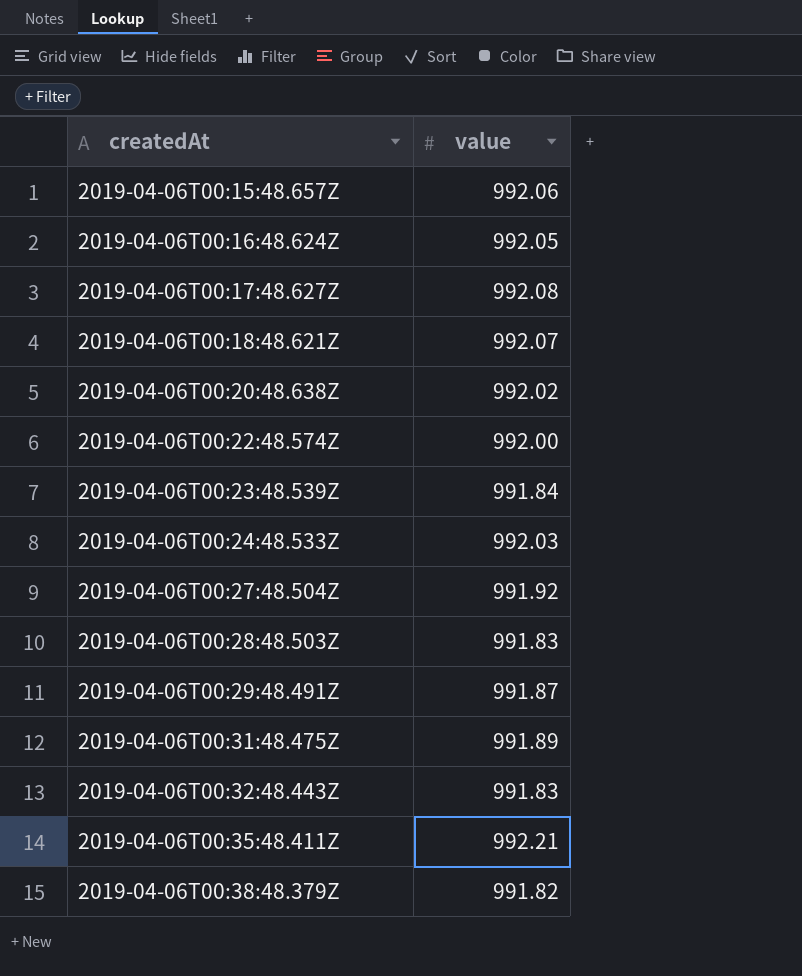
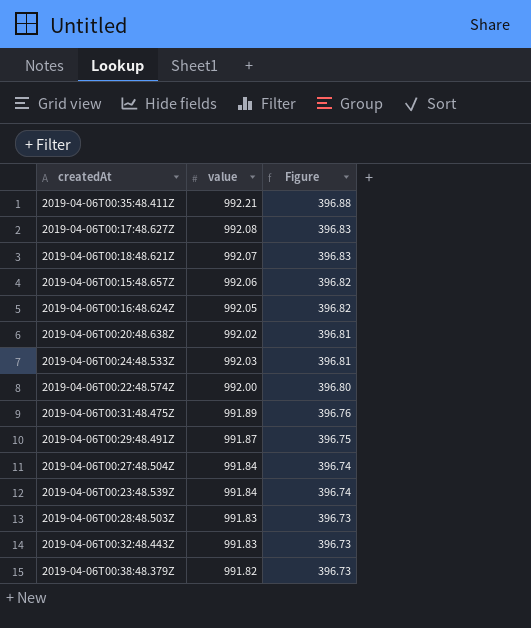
row order: createdAt ascending -> Figure descending
column Figure | formula: none -> [value] * 0.4
2019-04-06T00:27:48.504Z | value: 991.92 -> 991.84

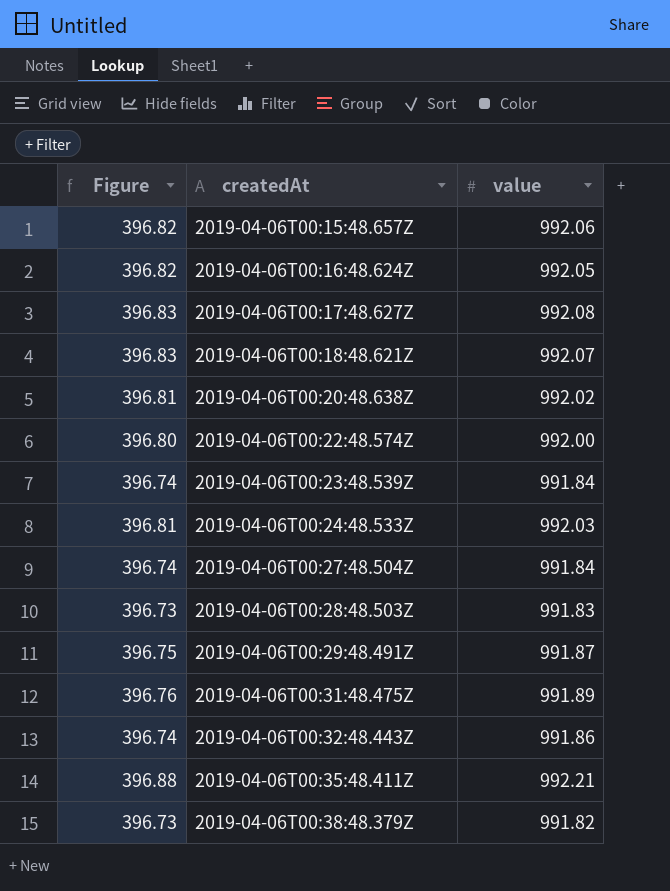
row order: Figure descending -> createdAt ascending
column Figure | position: 3 -> 1
2019-04-06T00:32:48.443Z | Figure: 396.73 -> 396.74
2019-04-06T00:32:48.443Z | value: 991.83 -> 991.86

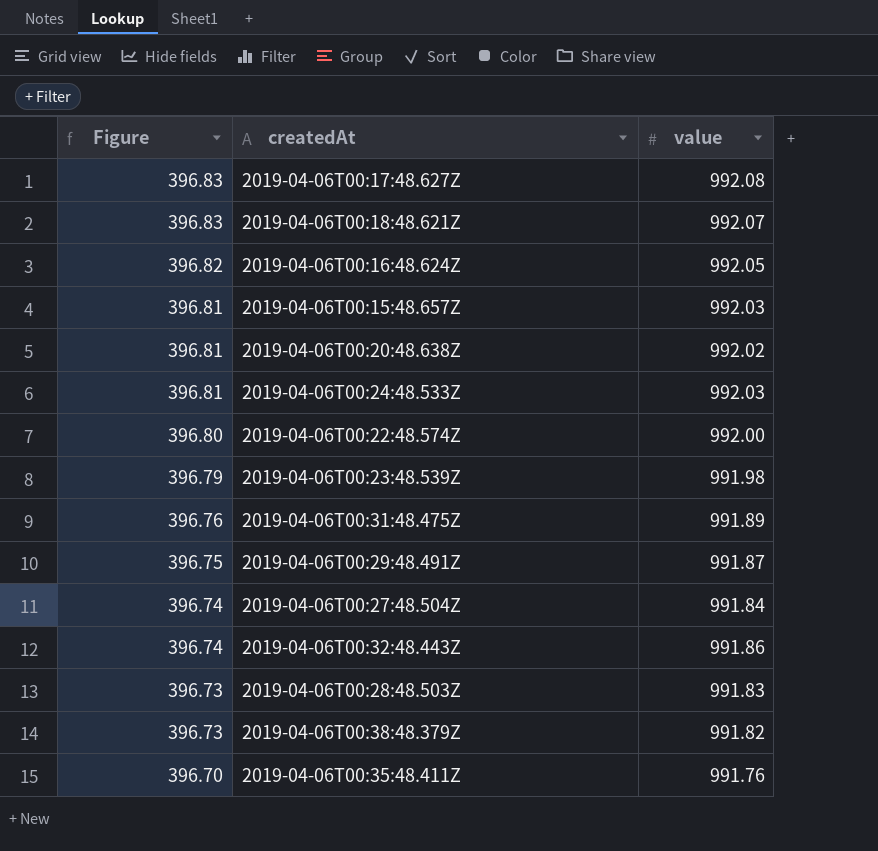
row order: createdAt ascending -> Figure descending
2019-04-06T00:15:48.657Z | Figure: 396.82 -> 396.81
2019-04-06T00:15:48.657Z | value: 992.06 -> 992.03
2019-04-06T00:23:48.539Z | Figure: 396.74 -> 396.79
2019-04-06T00:23:48.539Z | value: 991.84 -> 991.98
2019-04-06T00:35:48.411Z | Figure: 396.88 -> 396.70
2019-04-06T00:35:48.411Z | value: 992.21 -> 991.76

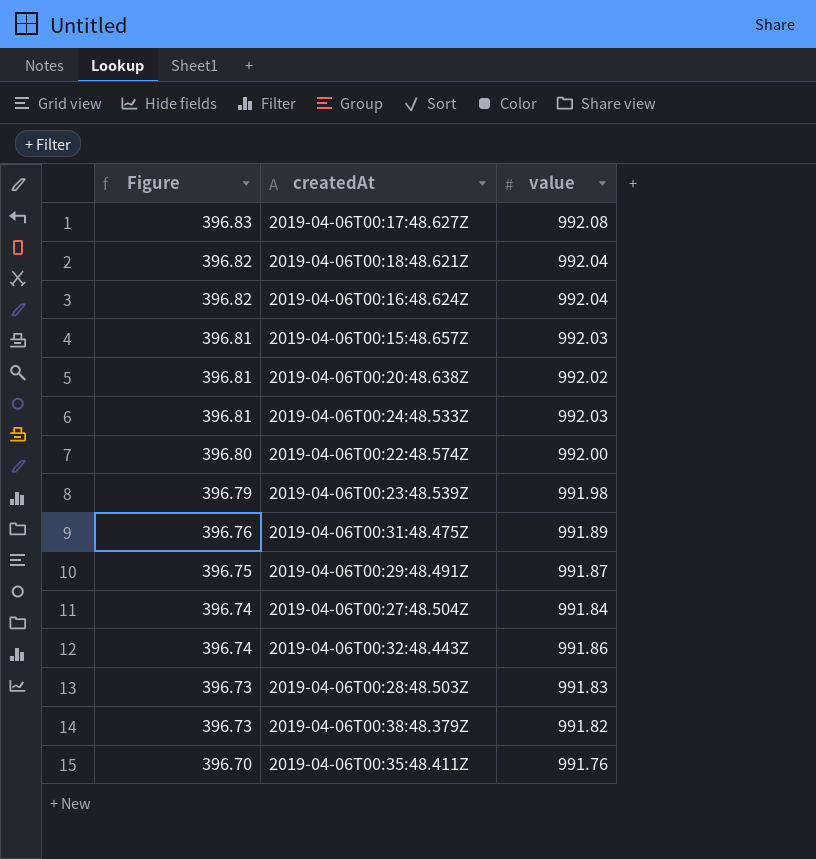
2019-04-06T00:18:48.621Z | Figure: 396.83 -> 396.82
2019-04-06T00:18:48.621Z | value: 992.07 -> 992.04
2019-04-06T00:16:48.624Z | value: 992.05 -> 992.04

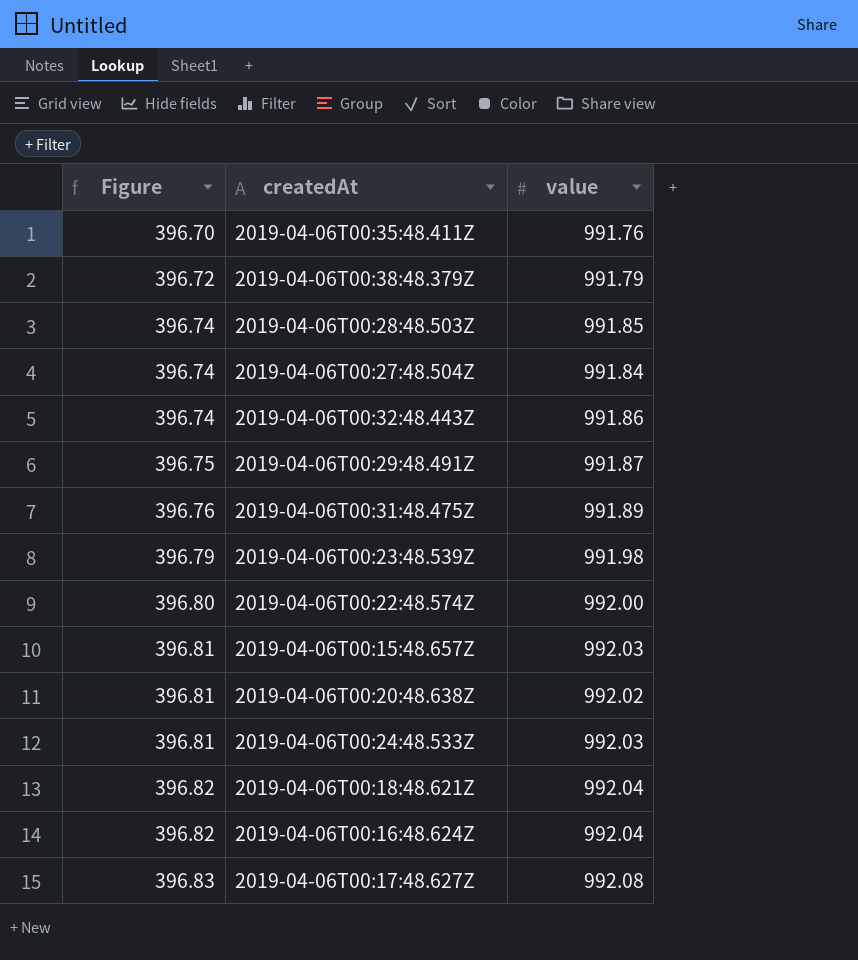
row order: Figure descending -> Figure ascending
2019-04-06T00:38:48.379Z | Figure: 396.73 -> 396.72
2019-04-06T00:38:48.379Z | value: 991.82 -> 991.79
2019-04-06T00:28:48.503Z | Figure: 396.73 -> 396.74
2019-04-06T00:28:48.503Z | value: 991.83 -> 991.85

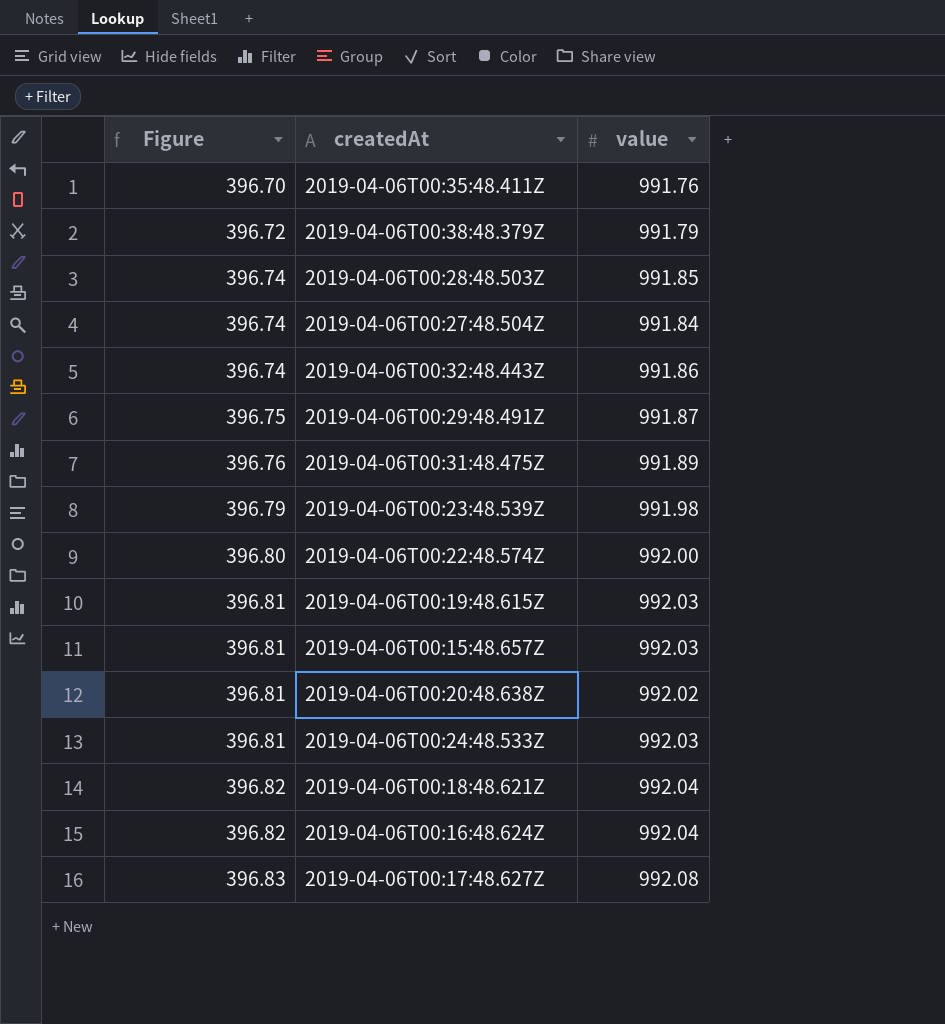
row 2019-04-06T00:19:48.615Z: none -> 396.81 | 992.03

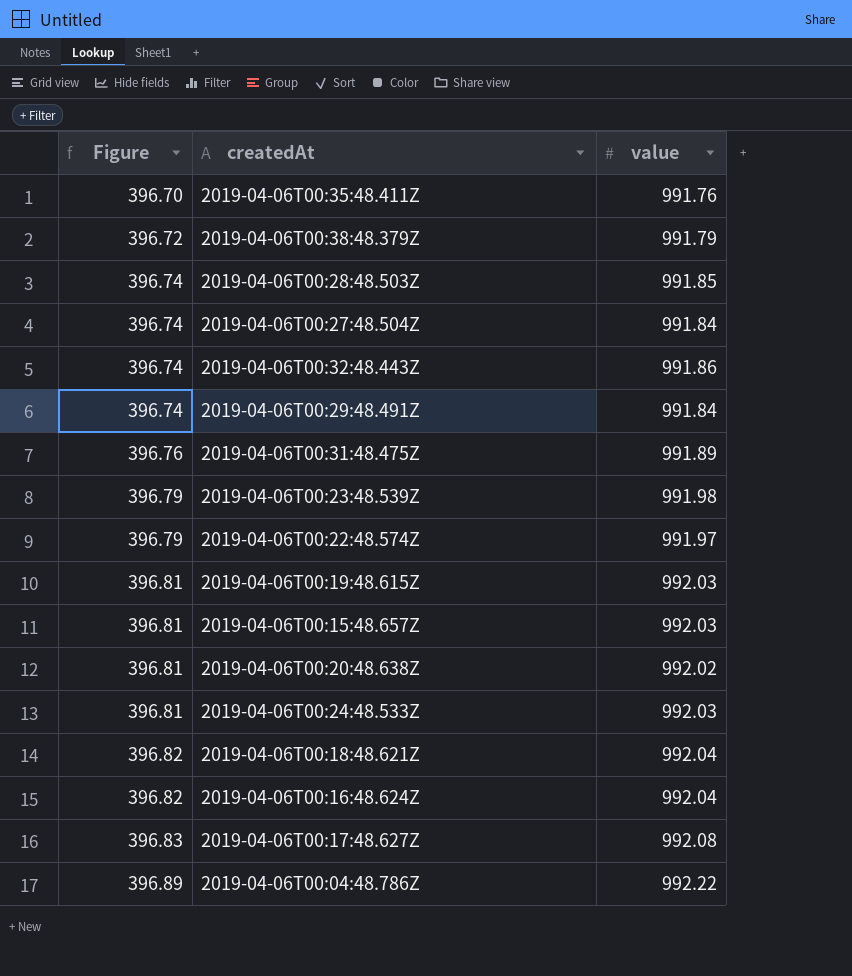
2019-04-06T00:29:48.491Z | Figure: 396.75 -> 396.74
2019-04-06T00:29:48.491Z | value: 991.87 -> 991.84
2019-04-06T00:22:48.574Z | Figure: 396.80 -> 396.79
2019-04-06T00:22:48.574Z | value: 992.00 -> 991.97
row 2019-04-06T00:04:48.786Z: none -> 396.89 | 992.22

